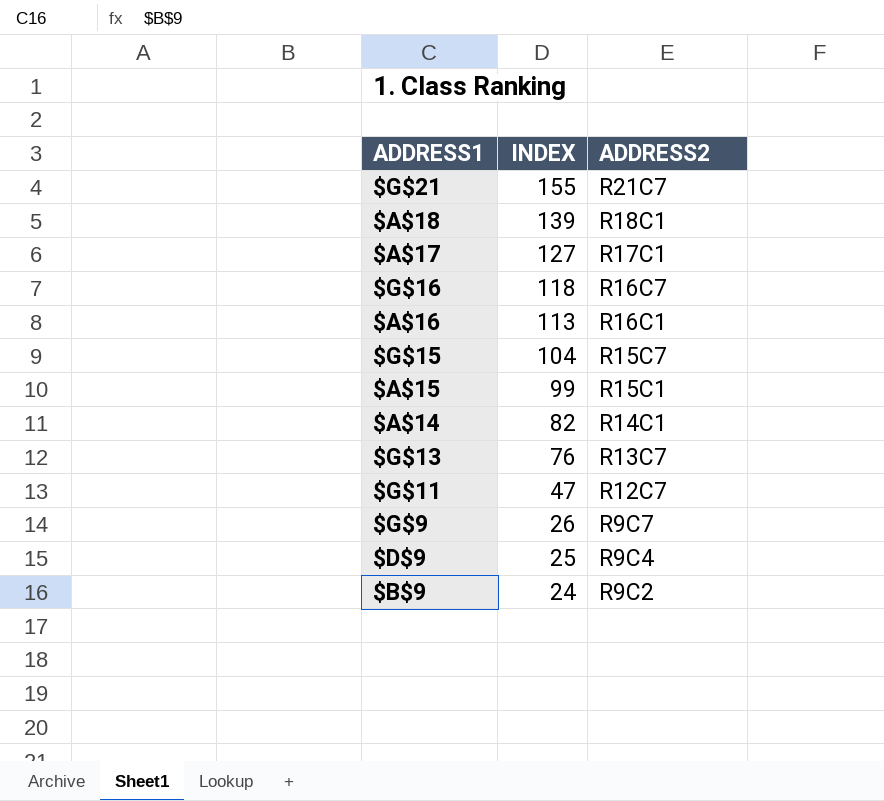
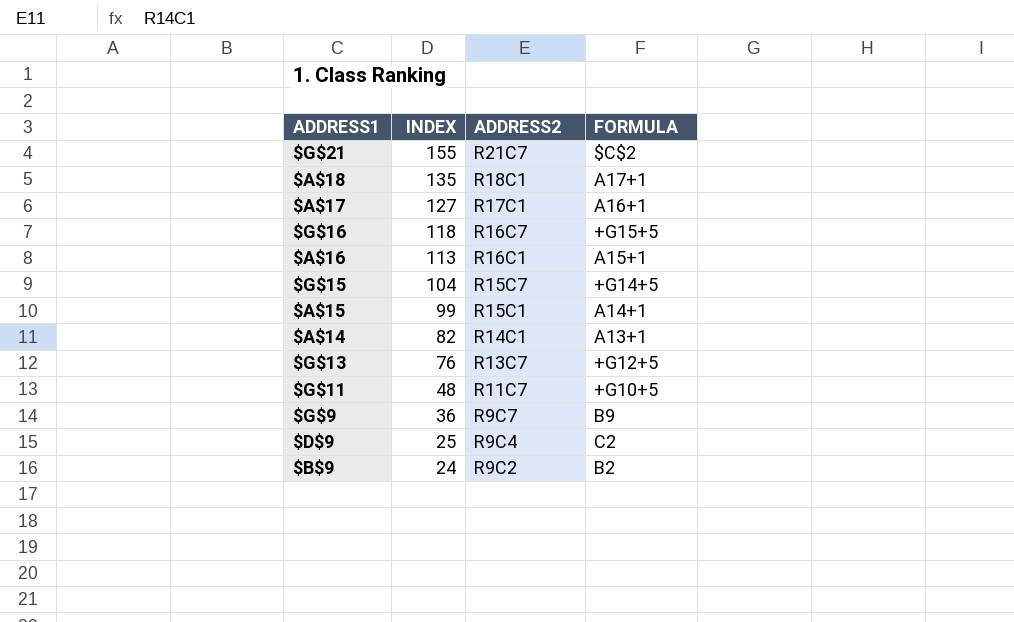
column FORMULA | position: none -> 4
$A$18 | INDEX: 139 -> 135
$G$11 | INDEX: 47 -> 48
$G$11 | ADDRESS2: R12C7 -> R11C7
$G$9 | INDEX: 26 -> 36

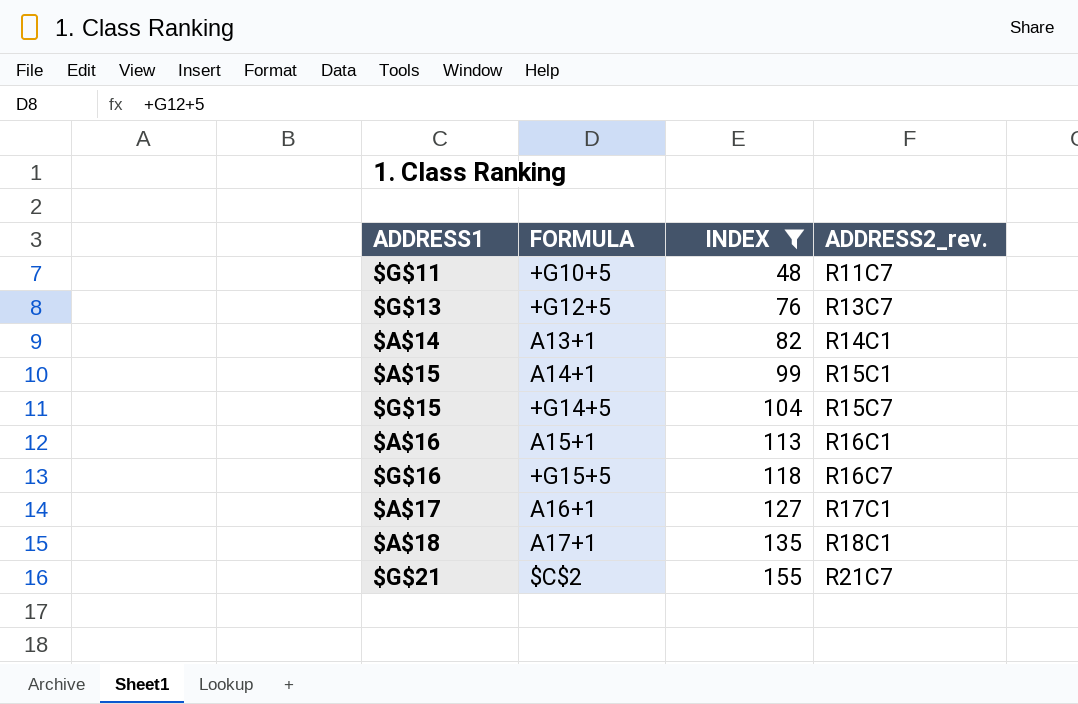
filter: none -> INDEX >= 48
row order: INDEX descending -> INDEX ascending
column FORMULA | position: 4 -> 2
column name: ADDRESS2 -> ADDRESS2_rev.

